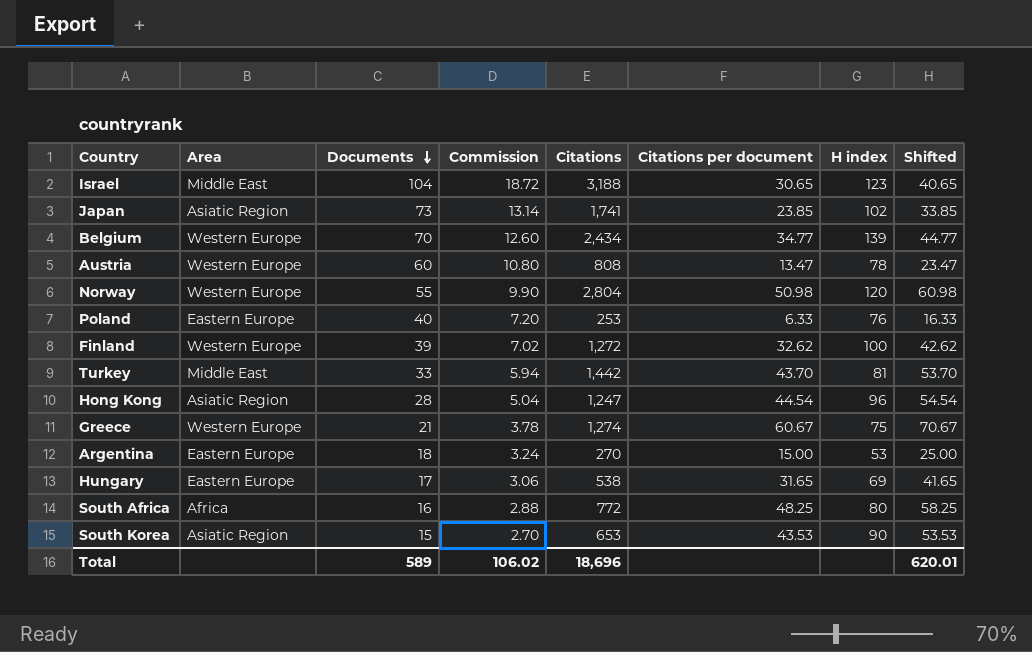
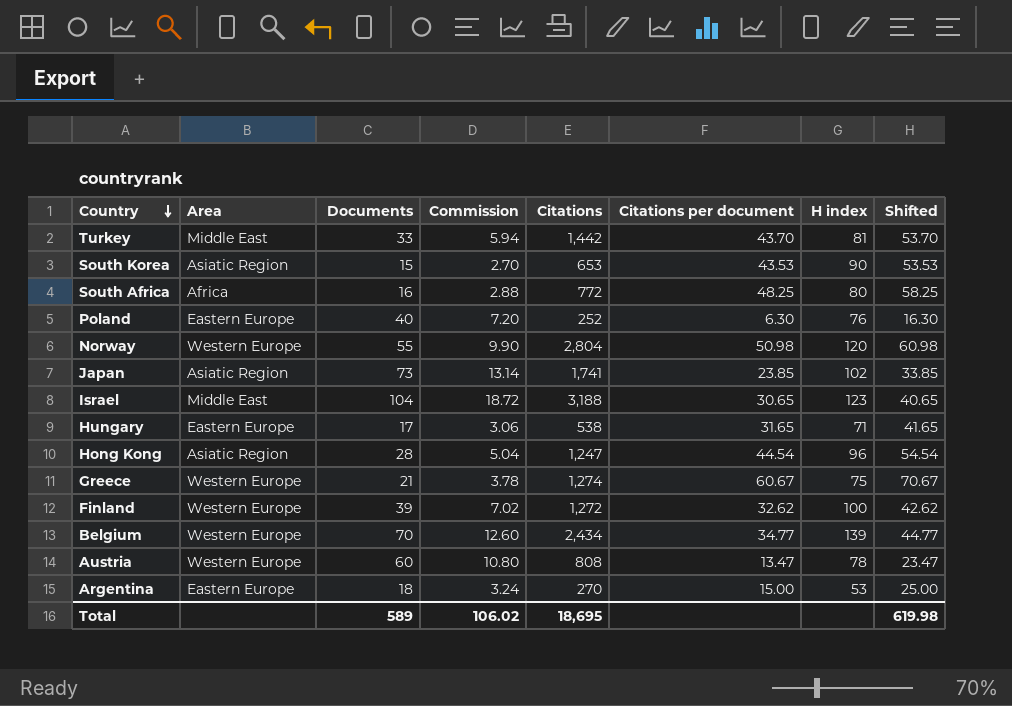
row order: Documents descending -> Country descending
Poland | Citations: 253 -> 252
Poland | Citations per document: 6.33 -> 6.30
Poland | Shifted: 16.33 -> 16.30
Hungary | H index: 69 -> 71
Total | Citations: 18,696 -> 18,695
Total | Shifted: 620.01 -> 619.98

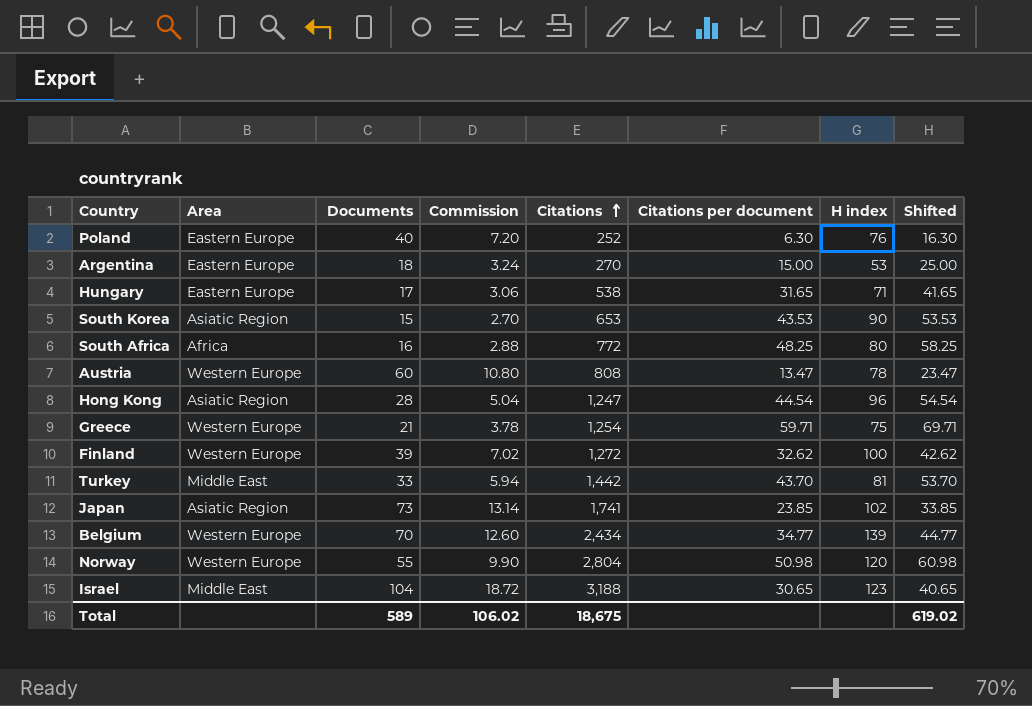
row order: Country descending -> Citations ascending
Greece | Citations: 1,274 -> 1,254
Greece | Citations per document: 60.67 -> 59.71
Greece | Shifted: 70.67 -> 69.71
Total | Citations: 18,695 -> 18,675
Total | Shifted: 619.98 -> 619.02

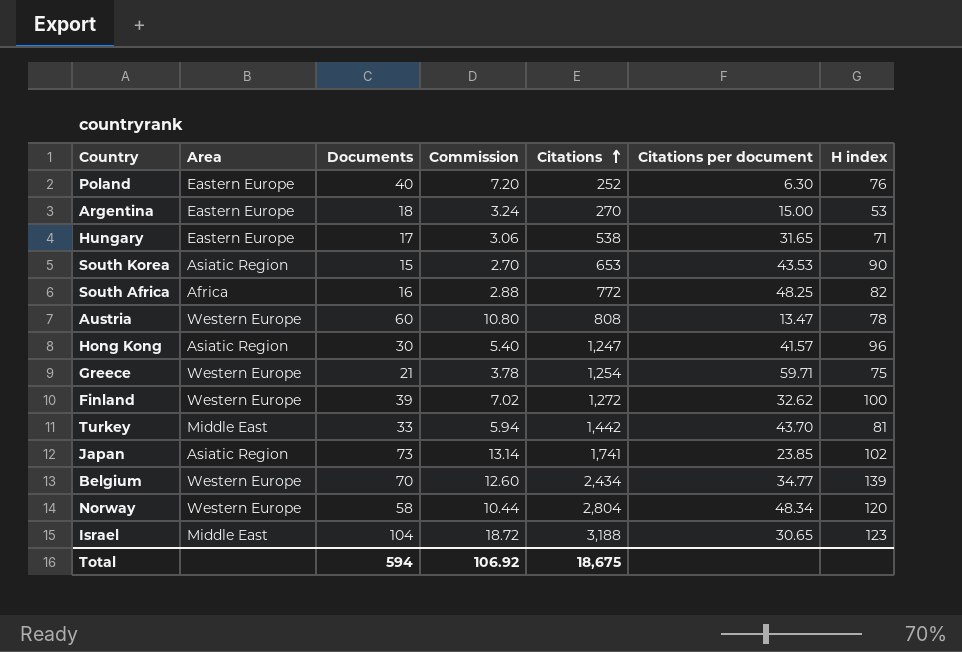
column Shifted | formula: [Citations per document] + 10 -> none
South Africa | H index: 80 -> 82
Hong Kong | Documents: 28 -> 30
Hong Kong | Commission: 5.04 -> 5.40
Hong Kong | Citations per document: 44.54 -> 41.57
Norway | Documents: 55 -> 58
Norway | Commission: 9.90 -> 10.44
Norway | Citations per document: 50.98 -> 48.34
Total | Documents: 589 -> 594
Total | Commission: 106.02 -> 106.92

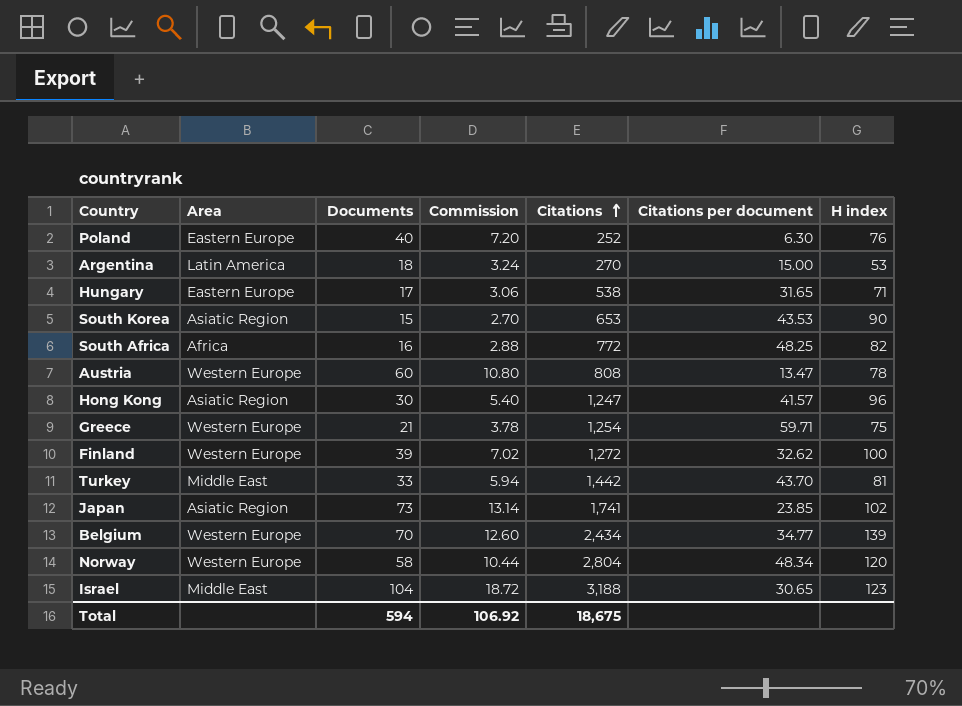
Argentina | Area: Eastern Europe -> Latin America

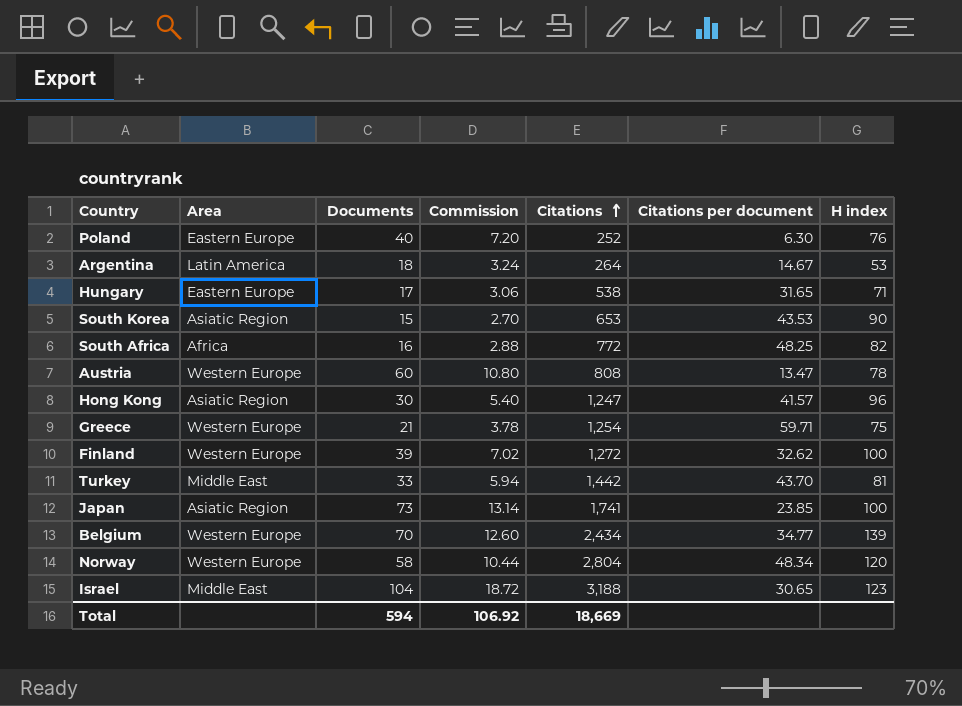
Argentina | Citations: 270 -> 264
Argentina | Citations per document: 15.00 -> 14.67
Japan | H index: 102 -> 100
Total | Citations: 18,675 -> 18,669

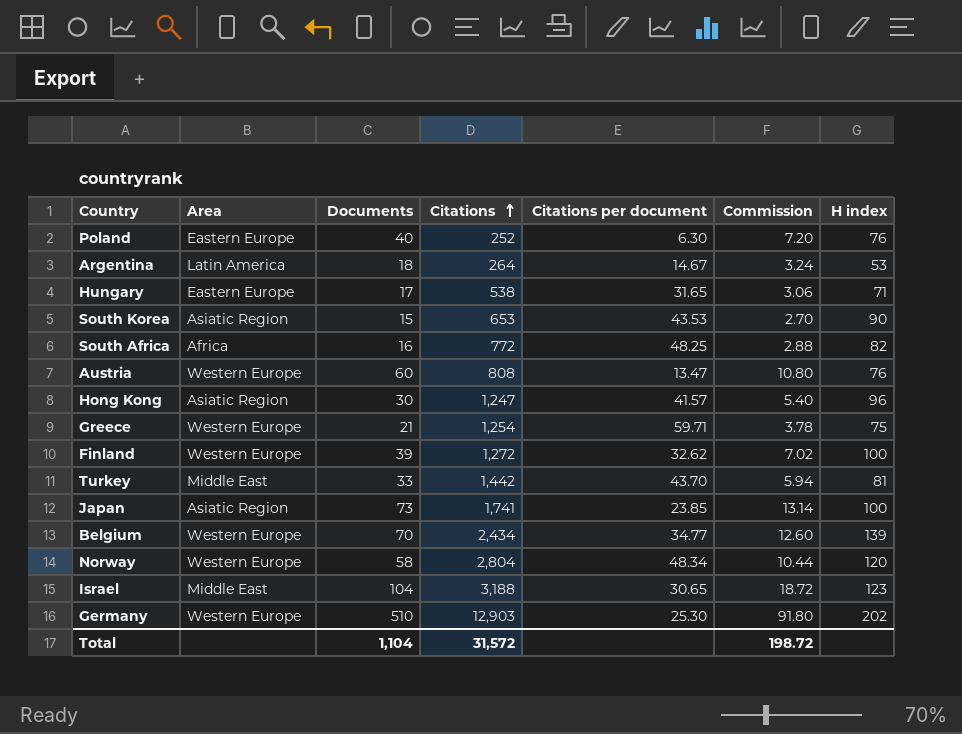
column Commission | position: 4 -> 6
Austria | H index: 78 -> 76
row Germany: none -> Western Europe | 510 | 12,903 | 25.30 | 91.80 | 202
Total | Documents: 594 -> 1,104
Total | Citations: 18,669 -> 31,572
Total | Commission: 106.92 -> 198.72

